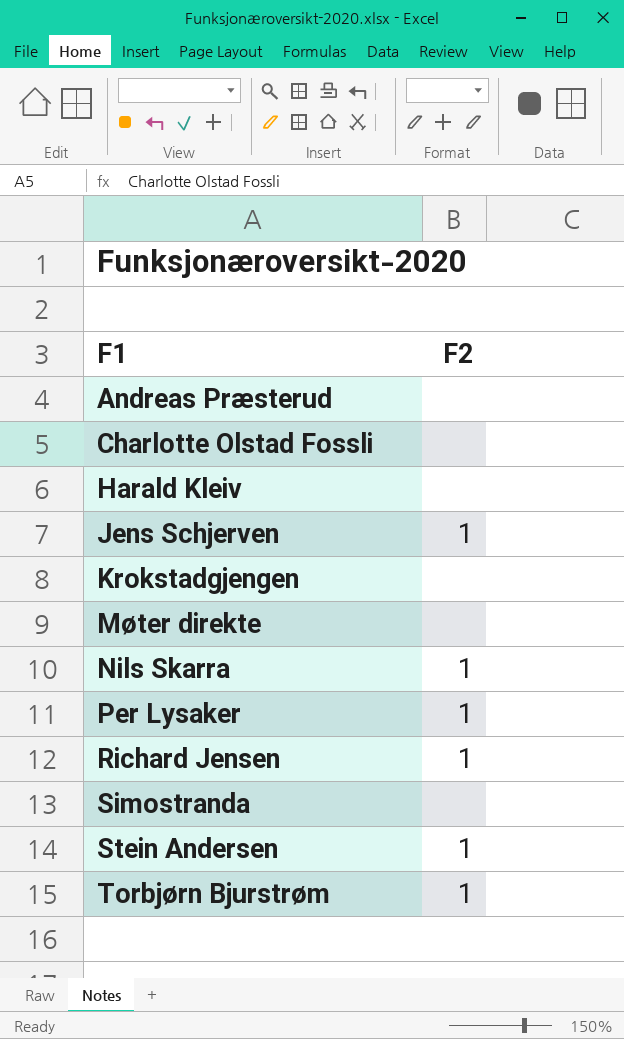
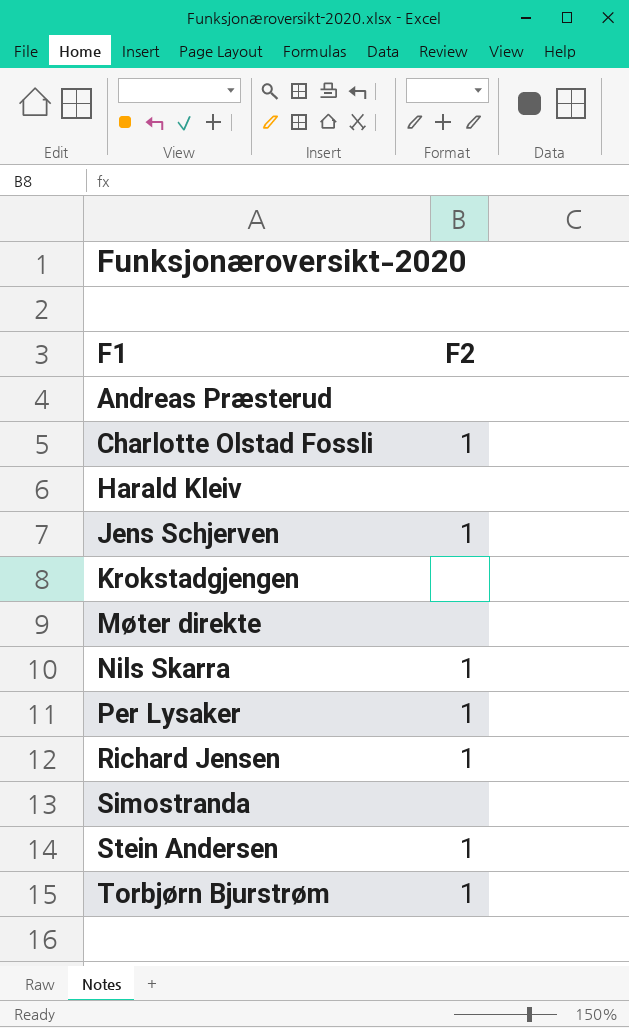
Charlotte Olstad Fossli | F2: none -> 1

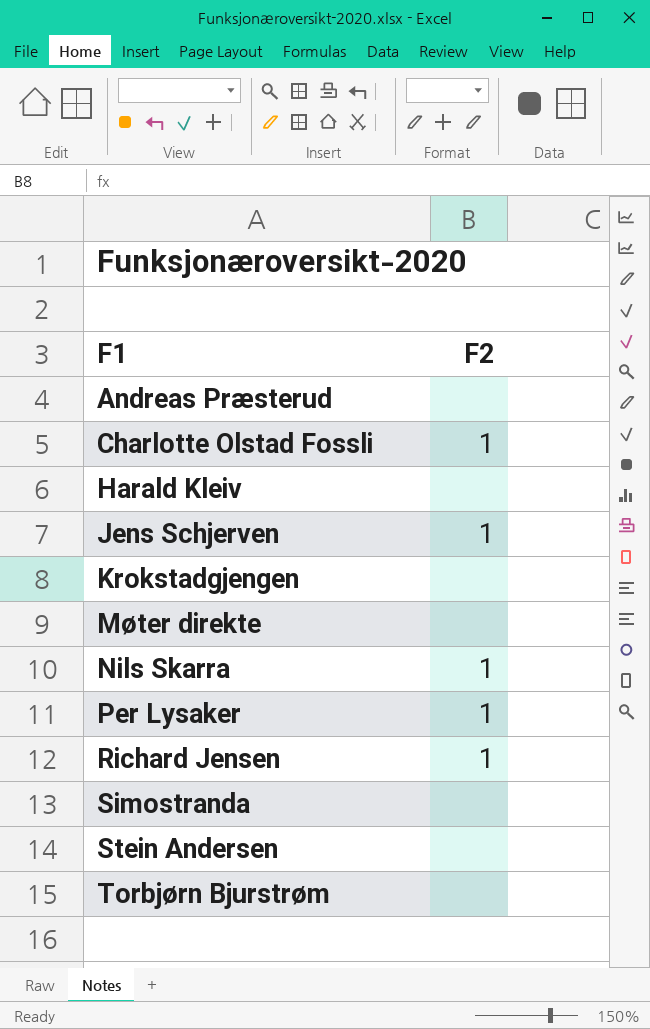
Stein Andersen | F2: 1 -> none
Torbjørn Bjurstrøm | F2: 1 -> none

